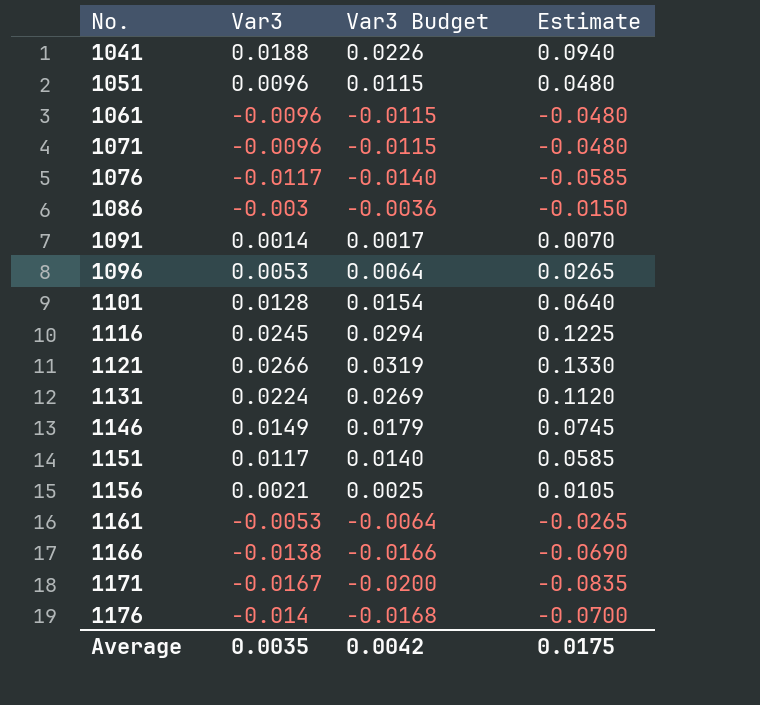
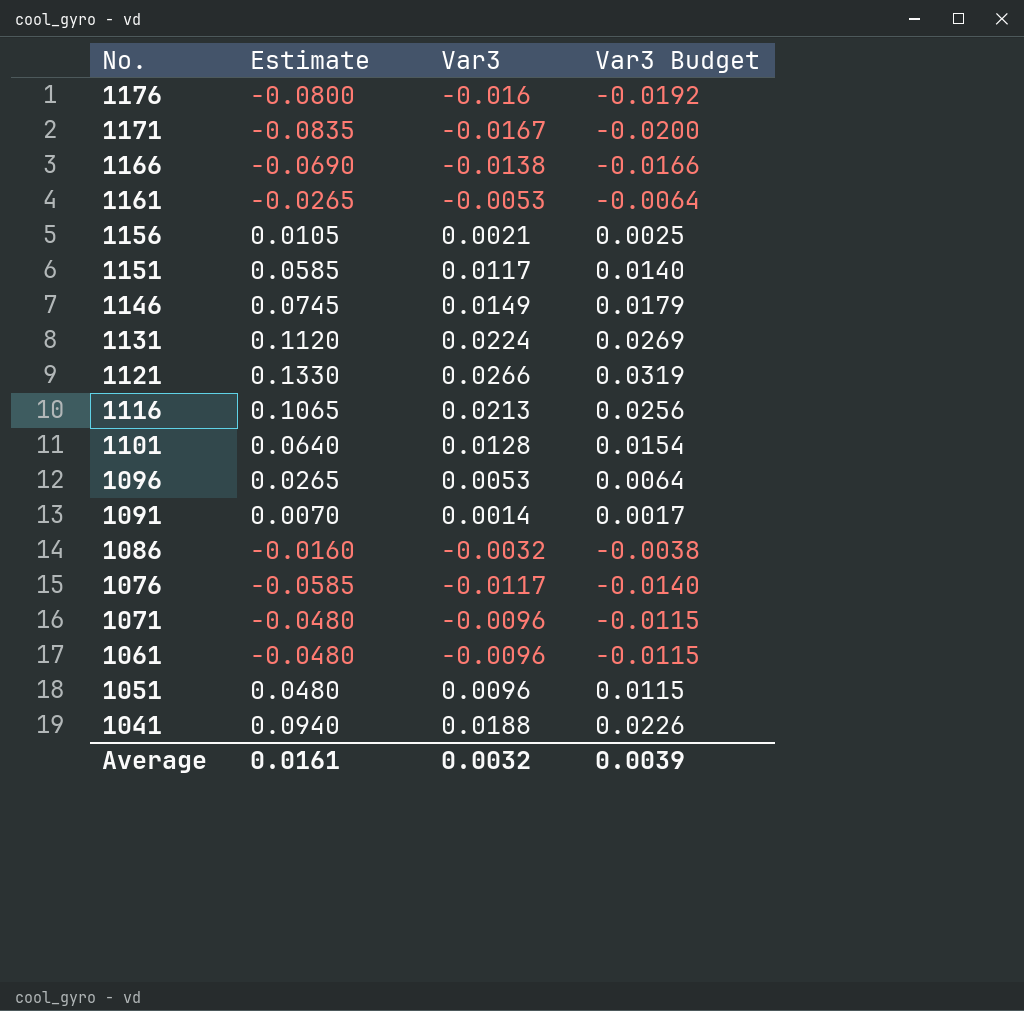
row order: No. ascending -> No. descending
column Estimate | position: 4 -> 2
1176 | Estimate: -0.0700 -> -0.0800
1176 | Var3: -0.014 -> -0.016
1176 | Var3 Budget: -0.0168 -> -0.0192
1116 | Estimate: 0.1225 -> 0.1065
1116 | Var3: 0.0245 -> 0.0213
1116 | Var3 Budget: 0.0294 -> 0.0256
1086 | Estimate: -0.0150 -> -0.0160
1086 | Var3: -0.003 -> -0.0032
1086 | Var3 Budget: -0.0036 -> -0.0038
Average | Estimate: 0.0175 -> 0.0161
Average | Var3: 0.0035 -> 0.0032
Average | Var3 Budget: 0.0042 -> 0.0039

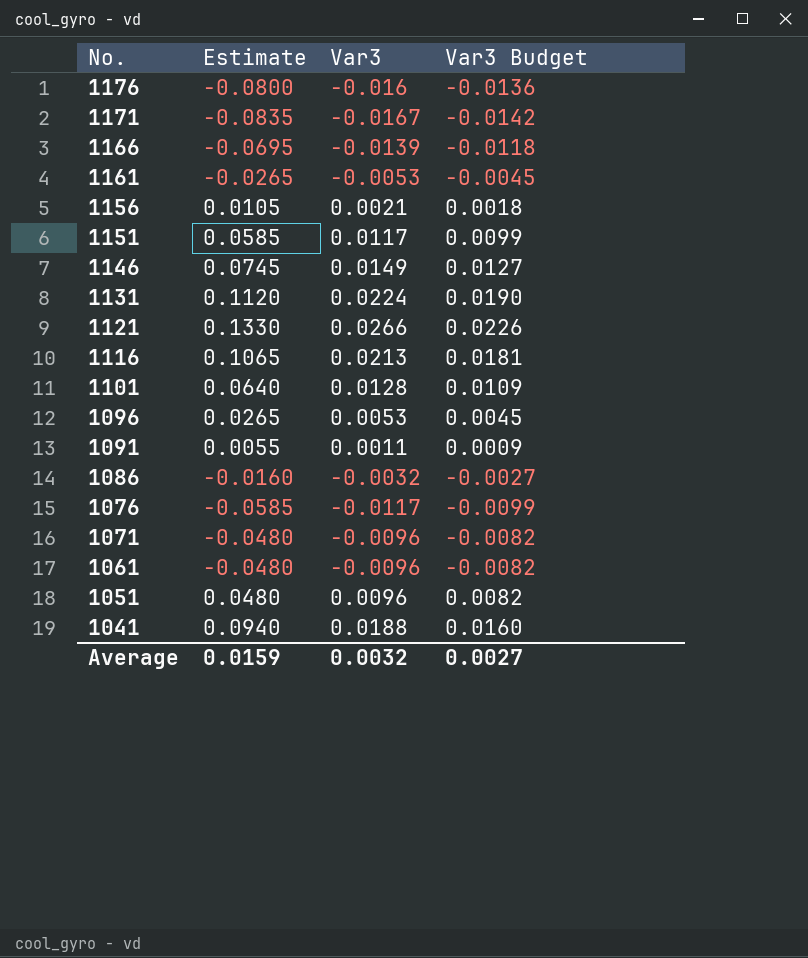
column Var3 Budget | formula: [Var3] * 1.2 -> [Var3] * 0.85
1166 | Estimate: -0.0690 -> -0.0695
1166 | Var3: -0.0138 -> -0.0139
1091 | Estimate: 0.0070 -> 0.0055
1091 | Var3: 0.0014 -> 0.0011
Average | Estimate: 0.0161 -> 0.0159
Average | Var3 Budget: 0.0039 -> 0.0027

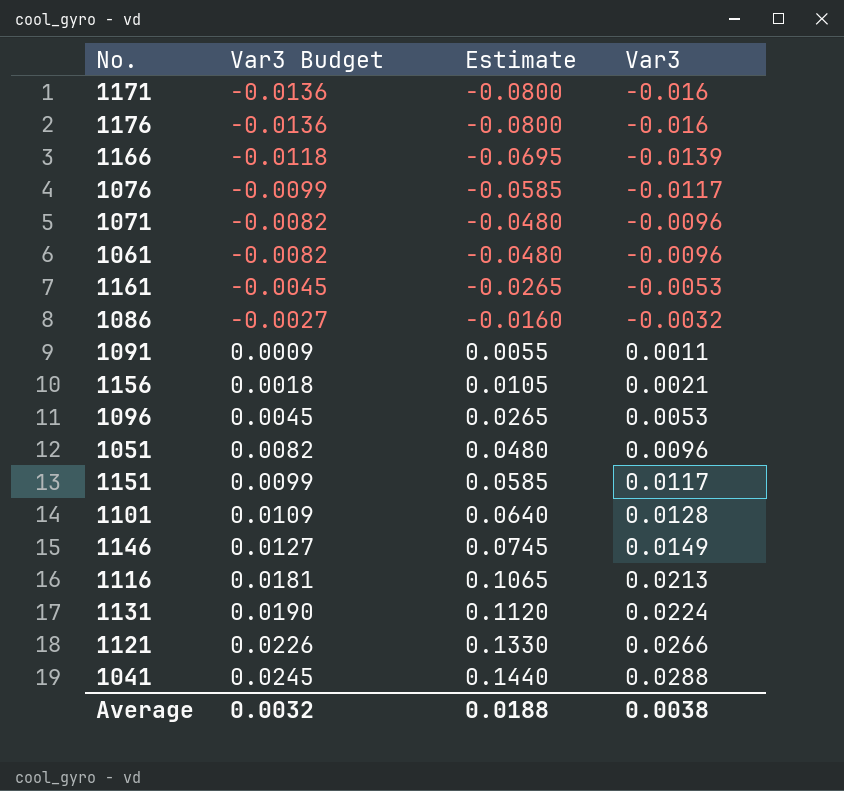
row order: No. descending -> Var3 Budget ascending
column Var3 Budget | position: 4 -> 2
1171 | Var3 Budget: -0.0142 -> -0.0136
1171 | Estimate: -0.0835 -> -0.0800
1171 | Var3: -0.0167 -> -0.016
1041 | Var3 Budget: 0.0160 -> 0.0245
1041 | Estimate: 0.0940 -> 0.1440
1041 | Var3: 0.0188 -> 0.0288
Average | Var3 Budget: 0.0027 -> 0.0032
Average | Estimate: 0.0159 -> 0.0188
Average | Var3: 0.0032 -> 0.0038

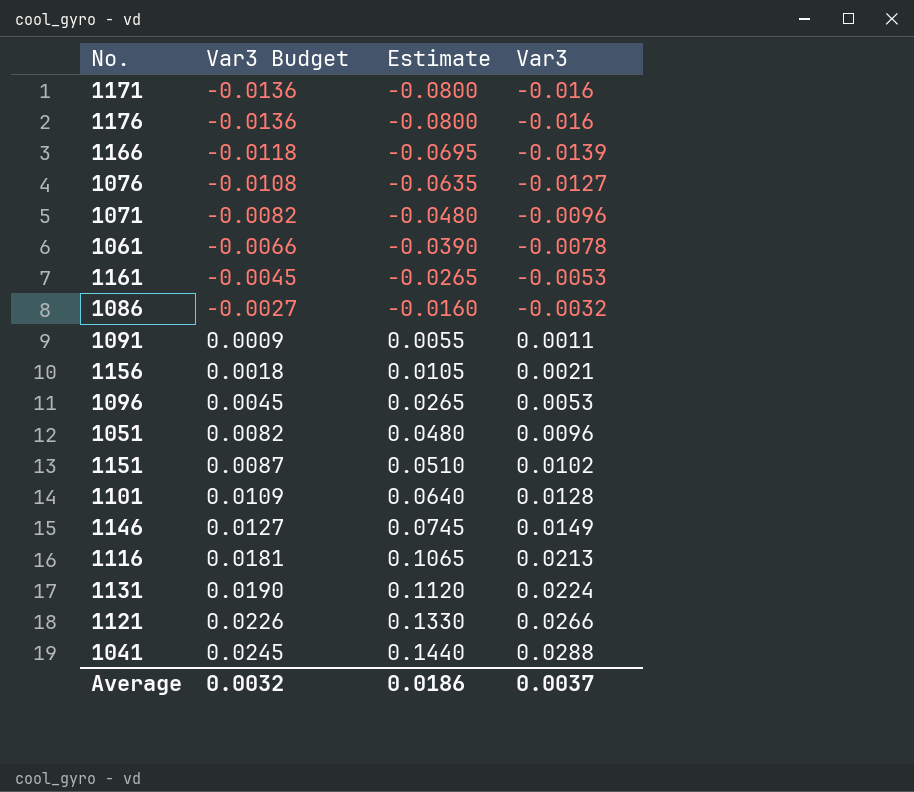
1076 | Var3 Budget: -0.0099 -> -0.0108
1076 | Estimate: -0.0585 -> -0.0635
1076 | Var3: -0.0117 -> -0.0127
1061 | Var3 Budget: -0.0082 -> -0.0066
1061 | Estimate: -0.0480 -> -0.0390
1061 | Var3: -0.0096 -> -0.0078
1151 | Var3 Budget: 0.0099 -> 0.0087
1151 | Estimate: 0.0585 -> 0.0510
1151 | Var3: 0.0117 -> 0.0102
Average | Estimate: 0.0188 -> 0.0186
Average | Var3: 0.0038 -> 0.0037

